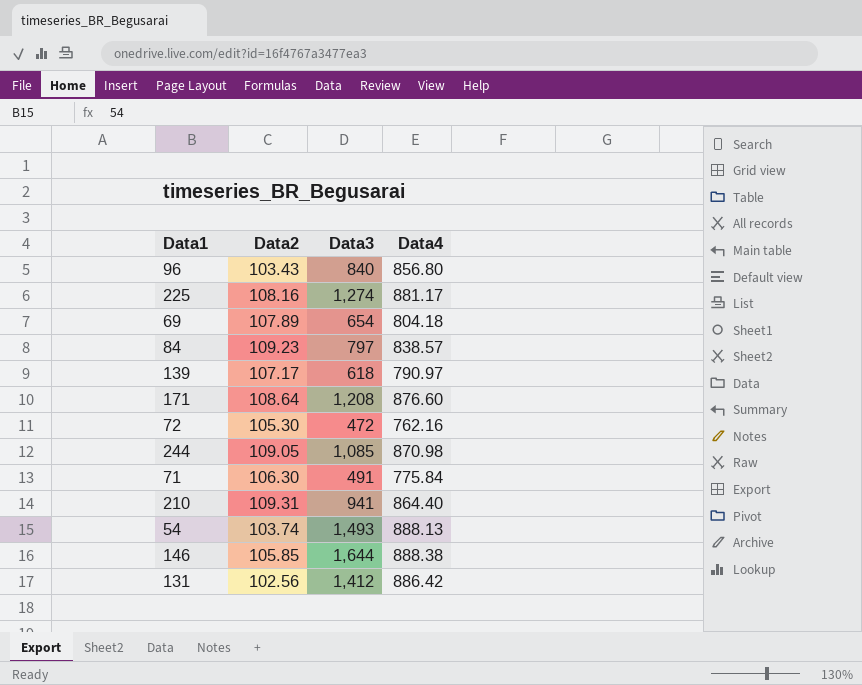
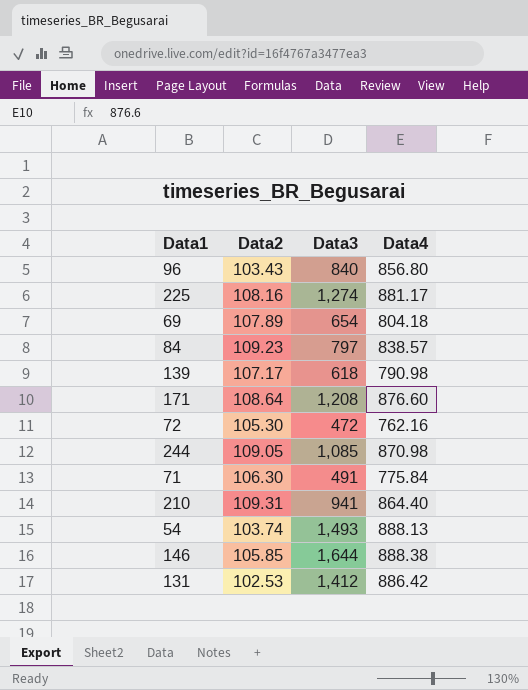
139 | Data4: 790.97 -> 790.98
131 | Data2: 102.56 -> 102.53

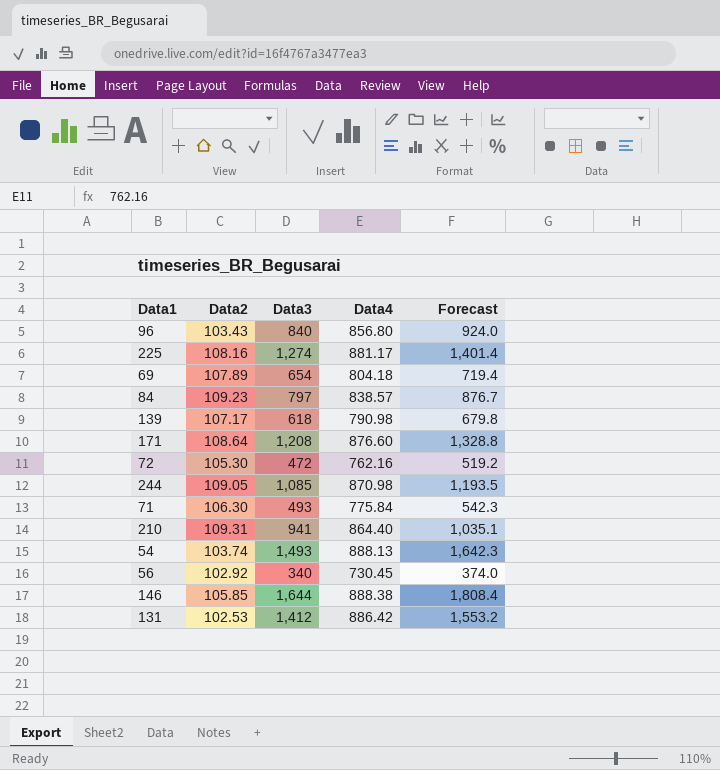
column Forecast | formula: none -> [Data3] * 1.1
71 | Data3: 491 -> 493
row 56: none -> 102.92 | 340 | 730.45 | 374.0

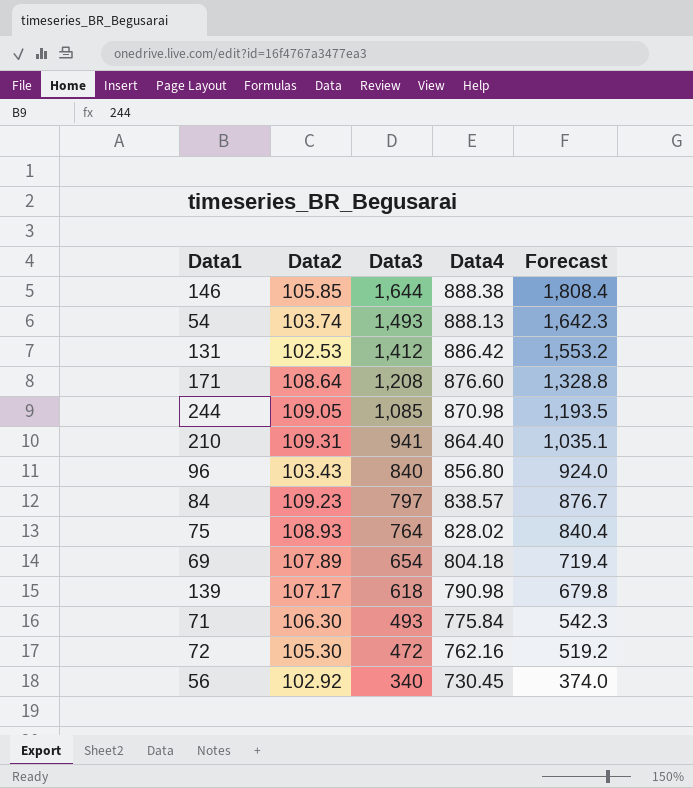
row order: none -> Data3 descending
row 225: 108.16 | 1,274 | 881.17 | 1,401.4 -> none
row 75: none -> 108.93 | 764 | 828.02 | 840.4

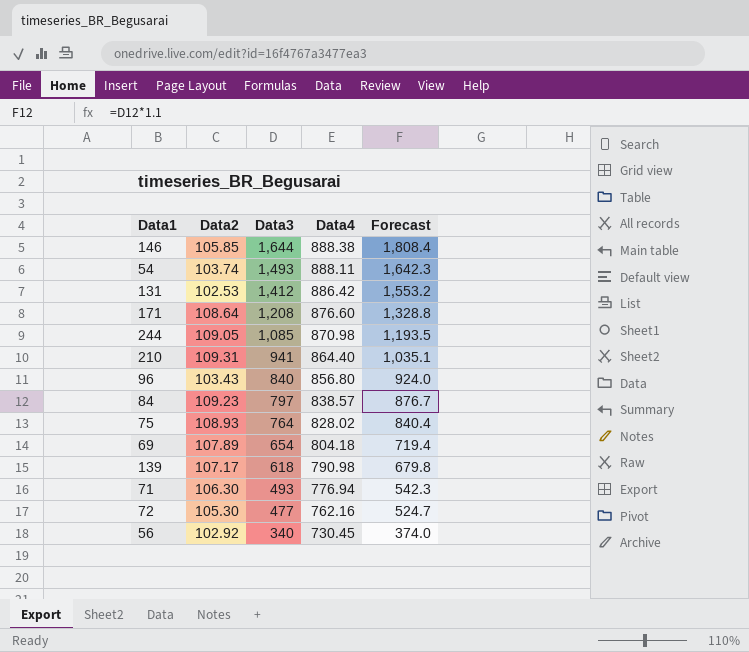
54 | Data4: 888.13 -> 888.11
71 | Data4: 775.84 -> 776.94
72 | Data3: 472 -> 477
72 | Forecast: 519.2 -> 524.7

